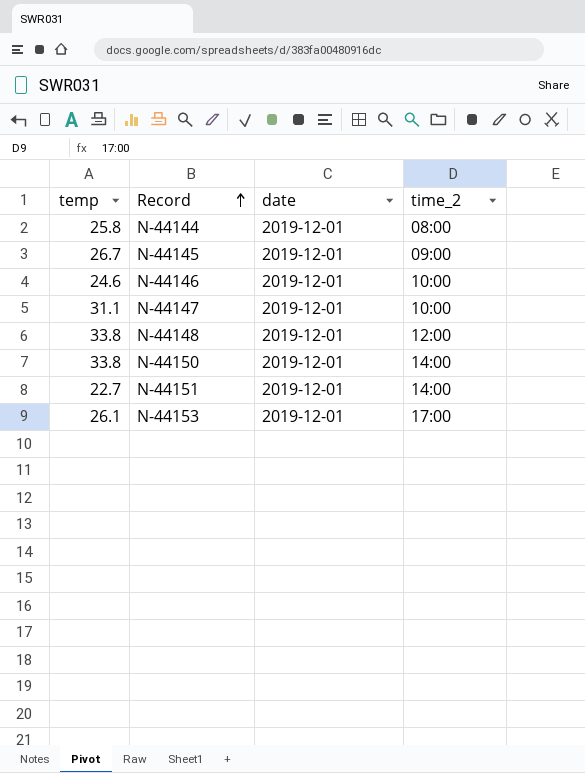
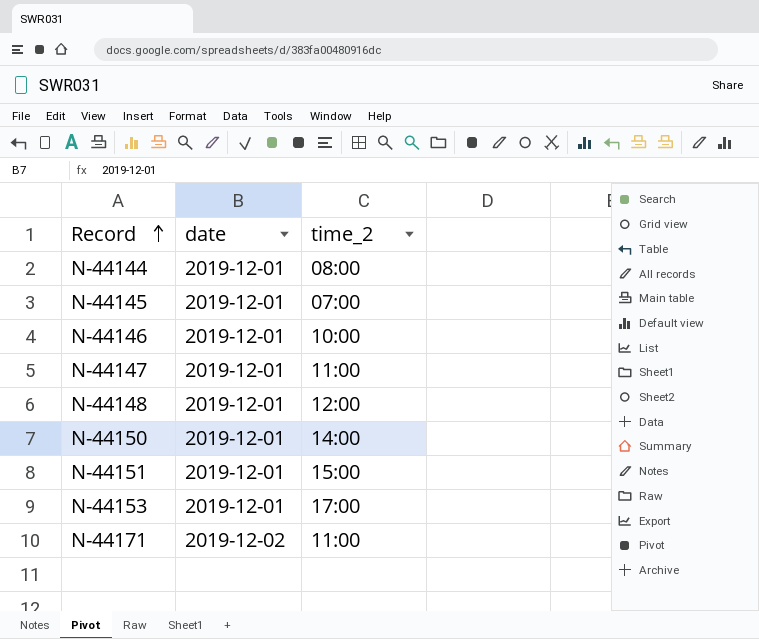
column temp | position: 1 -> none
N-44145 | time_2: 09:00 -> 07:00
N-44147 | time_2: 10:00 -> 11:00
N-44151 | time_2: 14:00 -> 15:00
row N-44171: none -> 2019-12-02 | 11:00

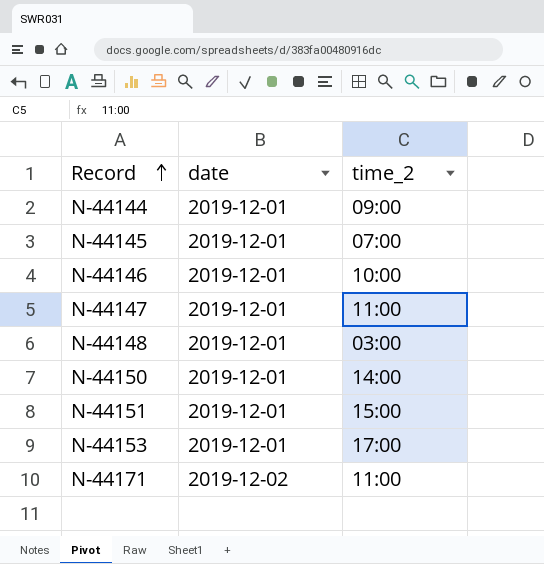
N-44144 | time_2: 08:00 -> 09:00
N-44148 | time_2: 12:00 -> 03:00

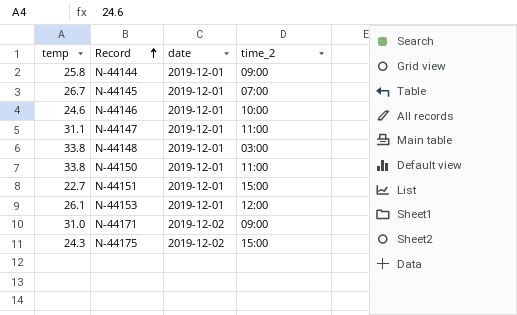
column temp | position: none -> 1
N-44150 | time_2: 14:00 -> 11:00
N-44153 | time_2: 17:00 -> 12:00
N-44171 | time_2: 11:00 -> 09:00
row N-44175: none -> 24.3 | 2019-12-02 | 15:00

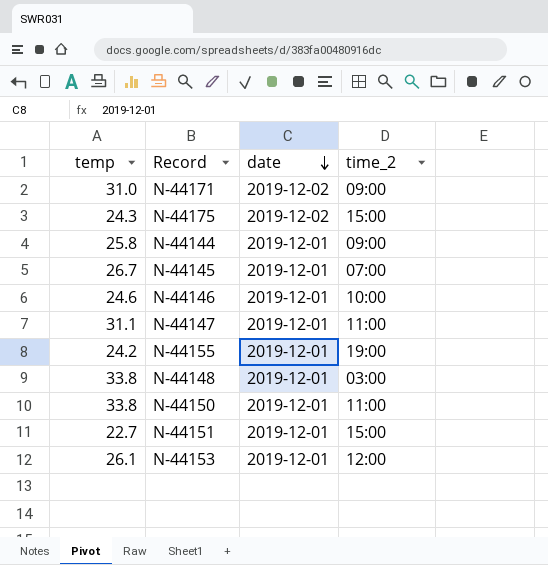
row order: Record ascending -> date descending
row N-44155: none -> 24.2 | 2019-12-01 | 19:00

